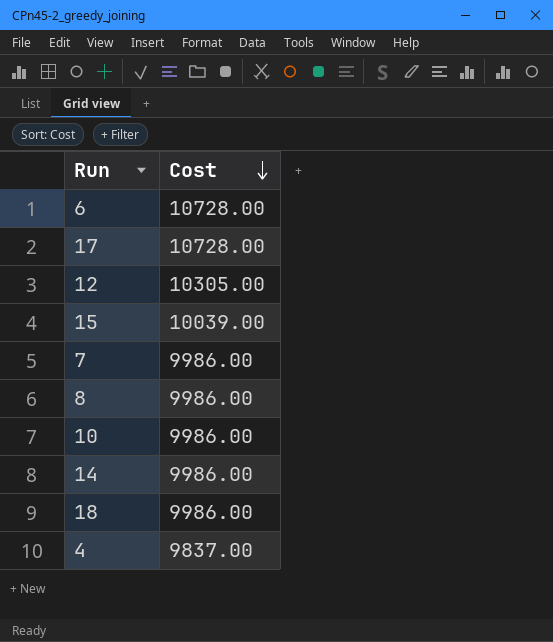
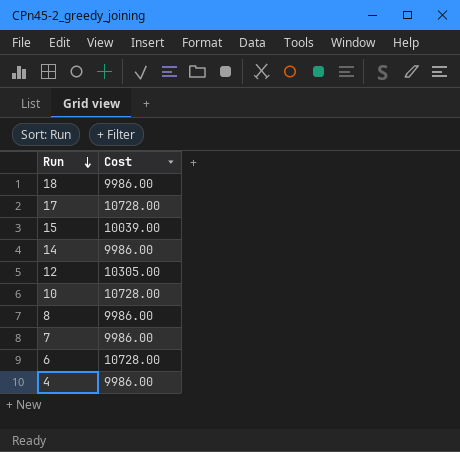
row order: Cost descending -> Run descending
10 | Cost: 9986.00 -> 10728.00
4 | Cost: 9837.00 -> 9986.00

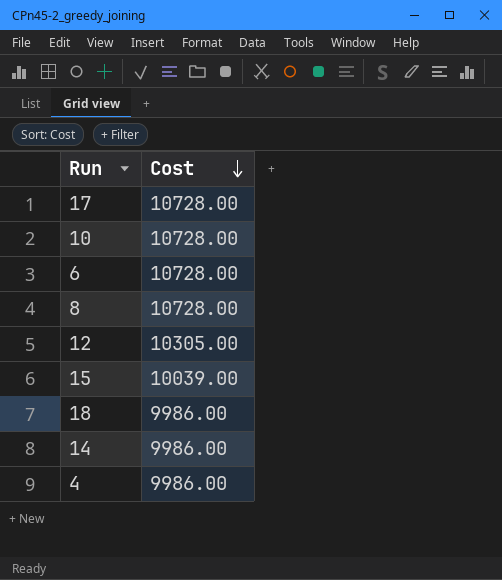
row order: Run descending -> Cost descending
row 7: 9986.00 -> none
8 | Cost: 9986.00 -> 10728.00

